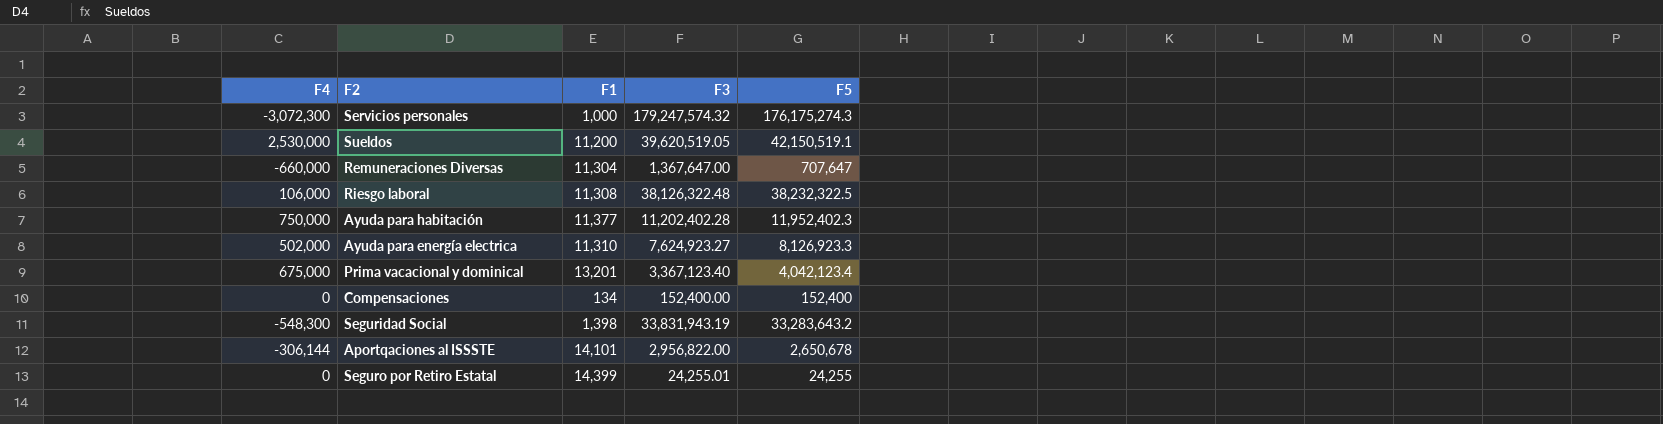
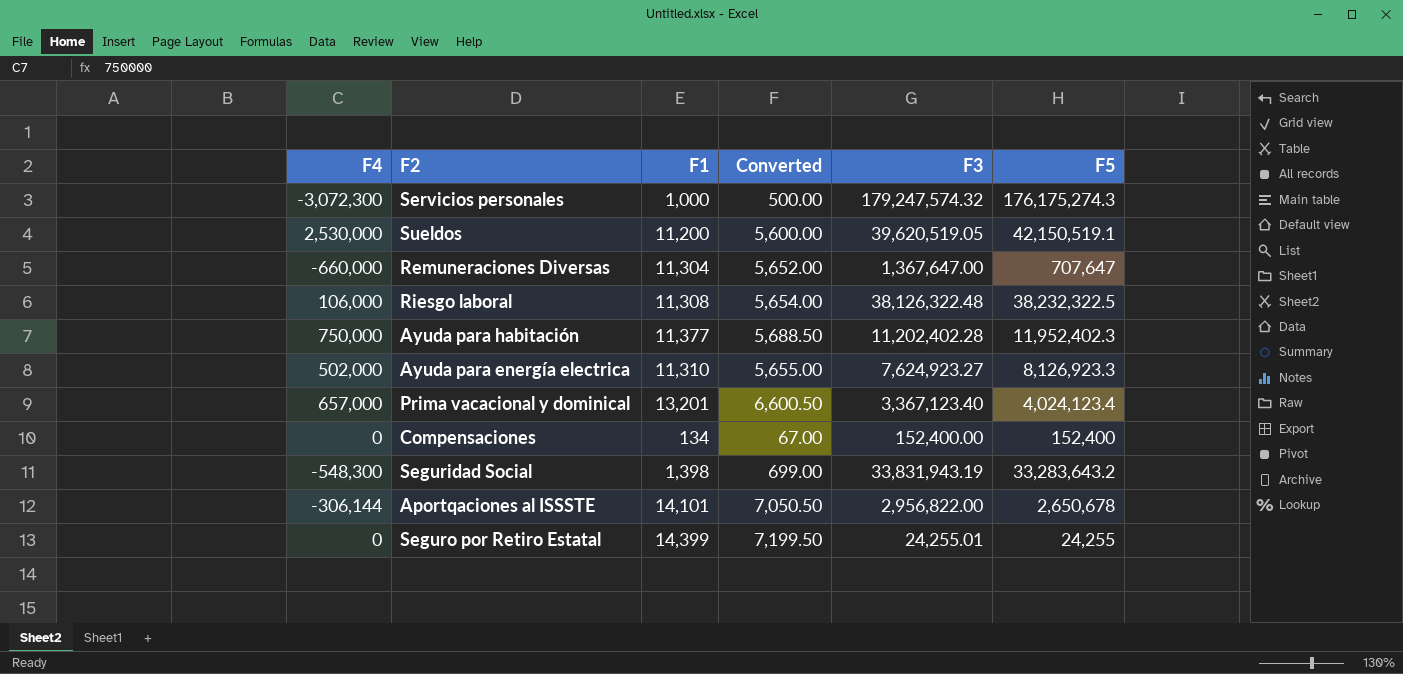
column Converted | formula: none -> [F1] * 0.5
Prima vacacional y dominical | F4: 675,000 -> 657,000
Prima vacacional y dominical | F5: 4,042,123.4 -> 4,024,123.4

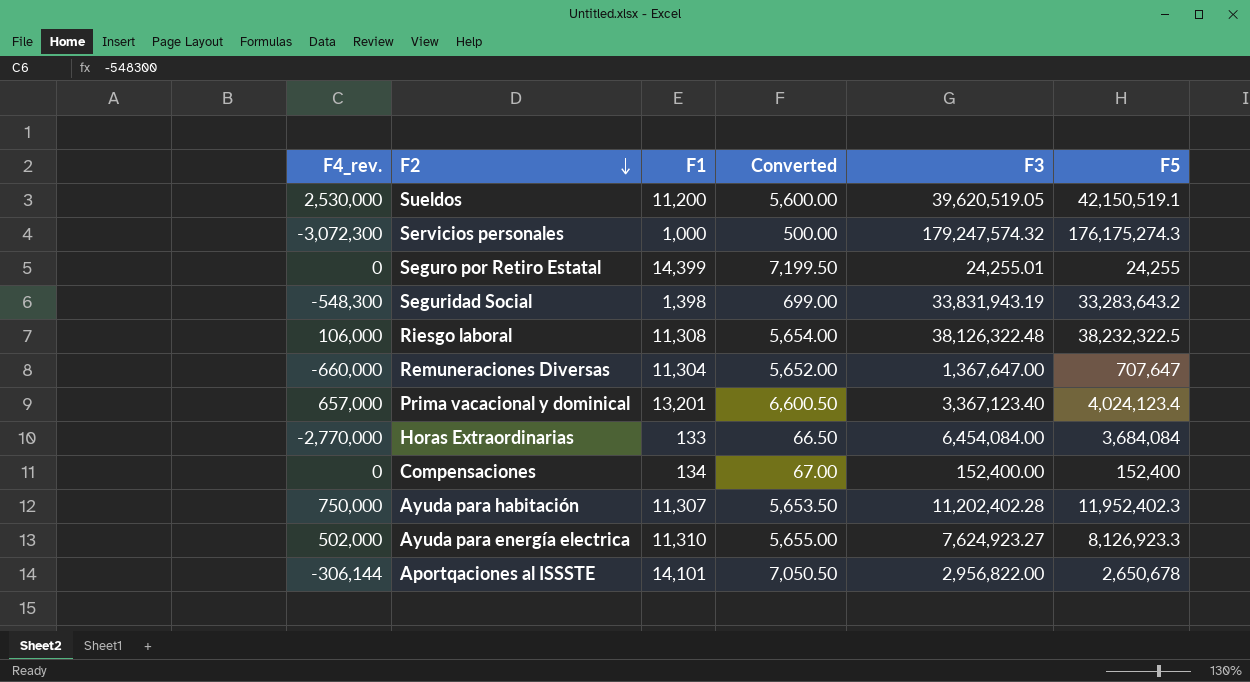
row order: none -> F2 descending
column name: F4 -> F4_rev.
row Horas Extraordinarias: none -> -2,770,000 | 133 | 66.50 | 6,454,084.00 | 3,684,084
Ayuda para habitación | F1: 11,377 -> 11,307
Ayuda para habitación | Converted: 5,688.50 -> 5,653.50

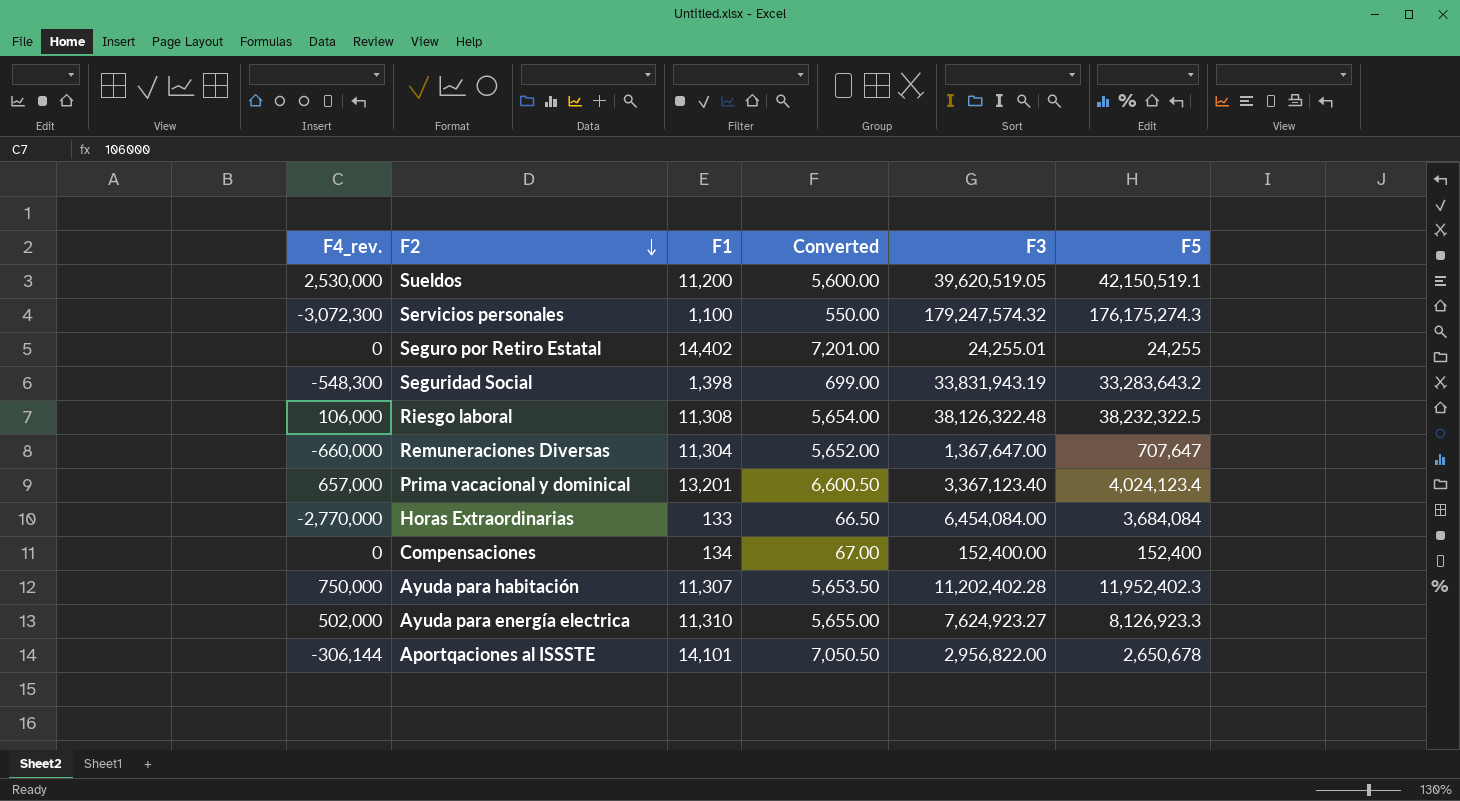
Servicios personales | F1: 1,000 -> 1,100
Servicios personales | Converted: 500.00 -> 550.00
Seguro por Retiro Estatal | F1: 14,399 -> 14,402
Seguro por Retiro Estatal | Converted: 7,199.50 -> 7,201.00

